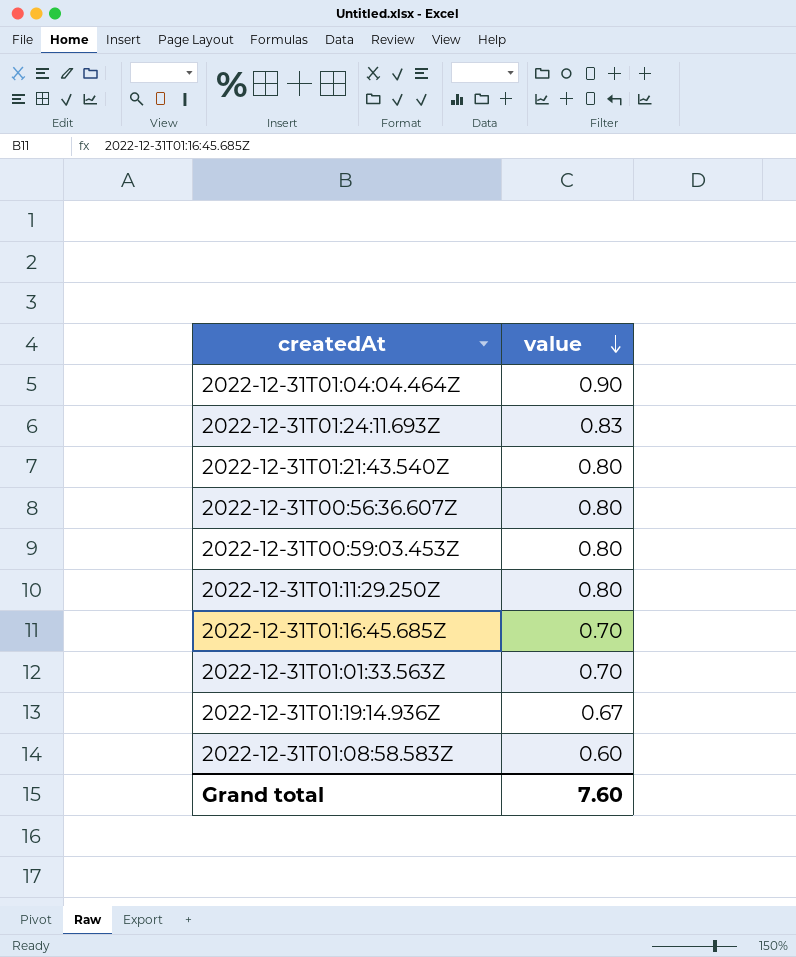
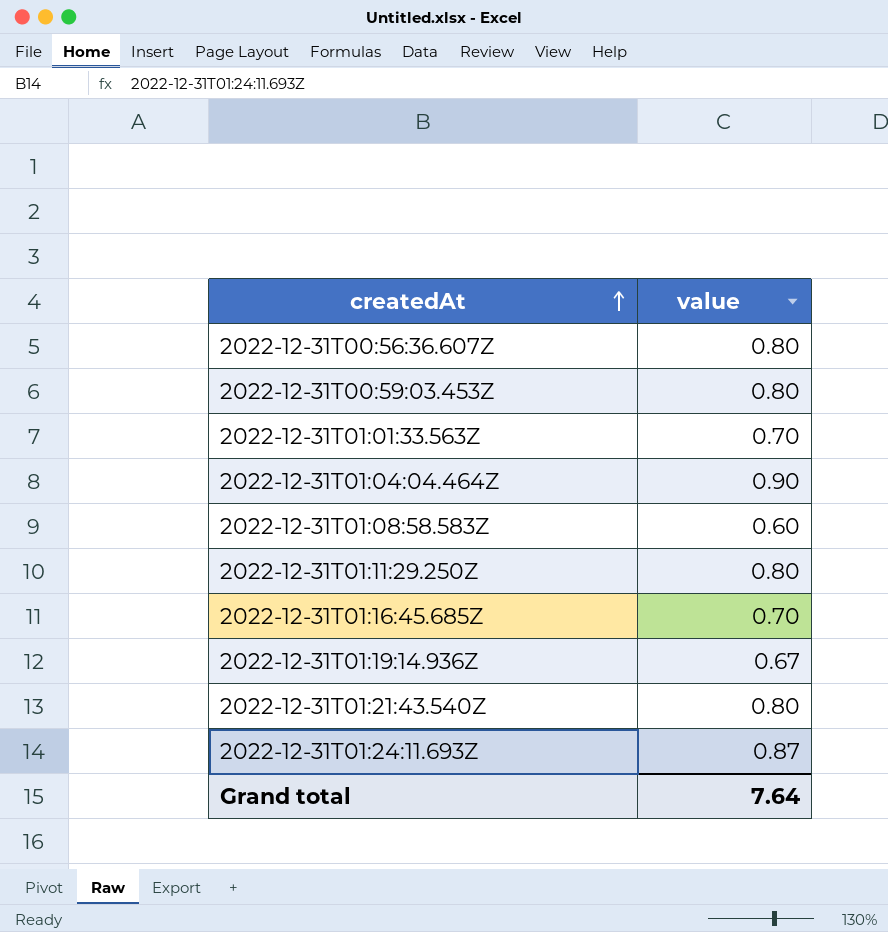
row order: value descending -> createdAt ascending
2022-12-31T01:24:11.693Z | value: 0.83 -> 0.87
Grand total | value: 7.60 -> 7.64

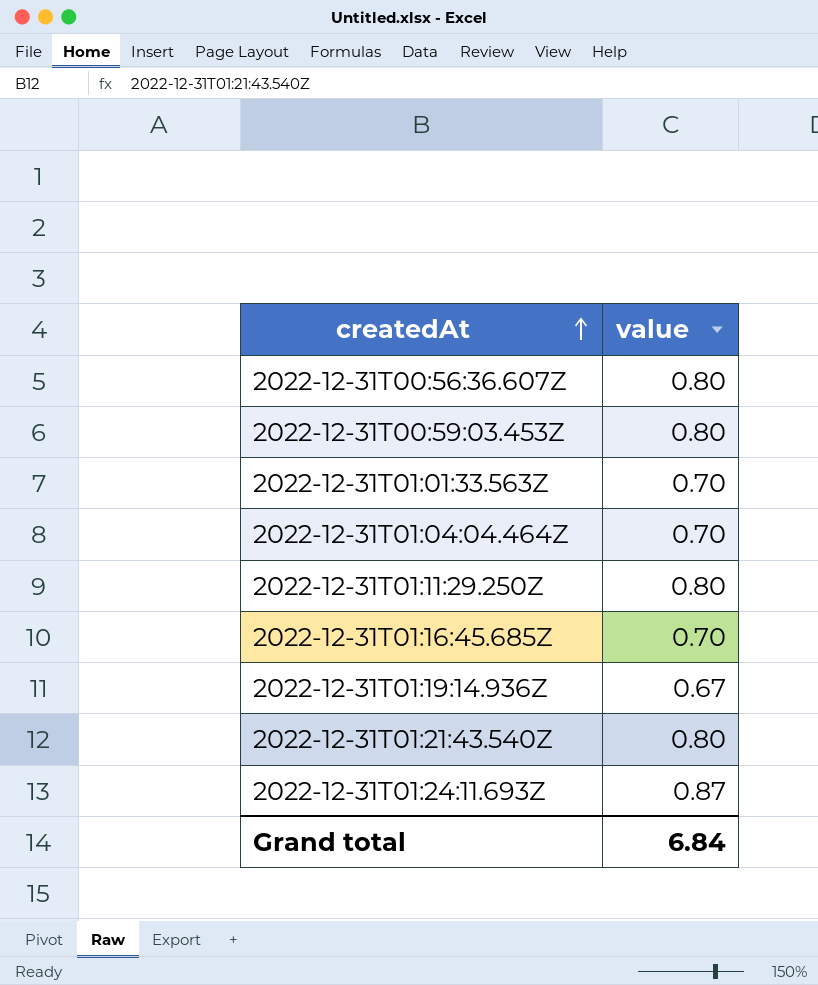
row 2022-12-31T01:08:58.583Z: 0.60 -> none
2022-12-31T01:04:04.464Z | value: 0.90 -> 0.70
Grand total | value: 7.64 -> 6.84

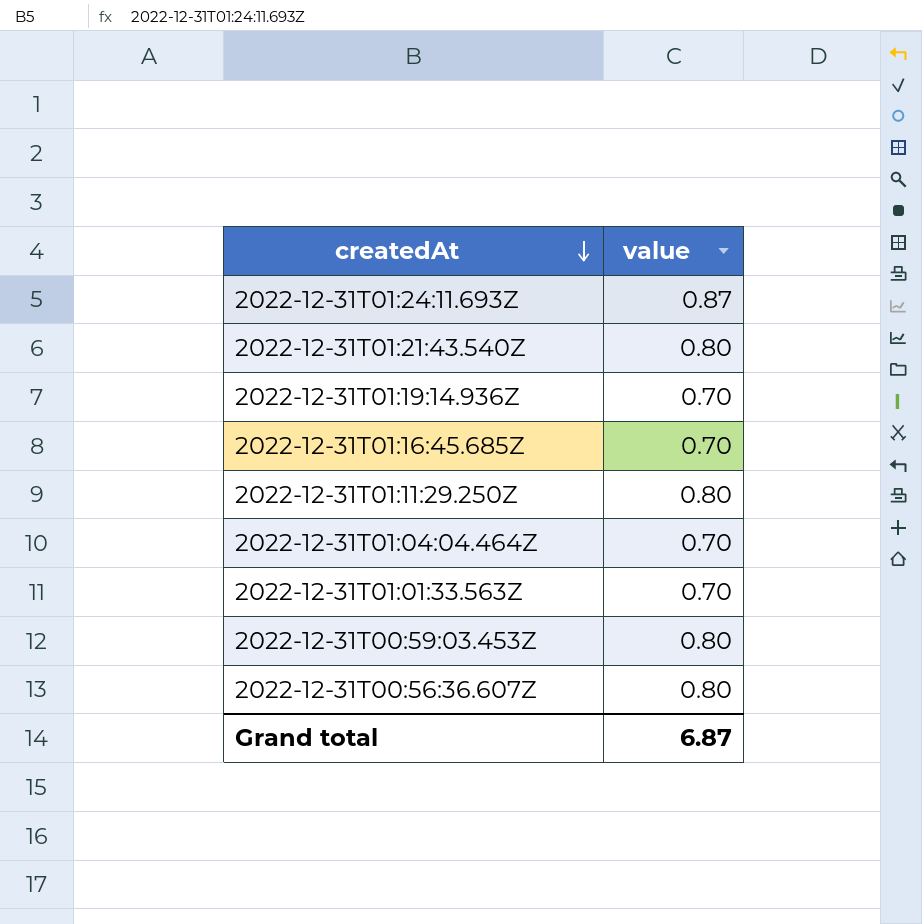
row order: createdAt ascending -> createdAt descending
2022-12-31T01:19:14.936Z | value: 0.67 -> 0.70
Grand total | value: 6.84 -> 6.87

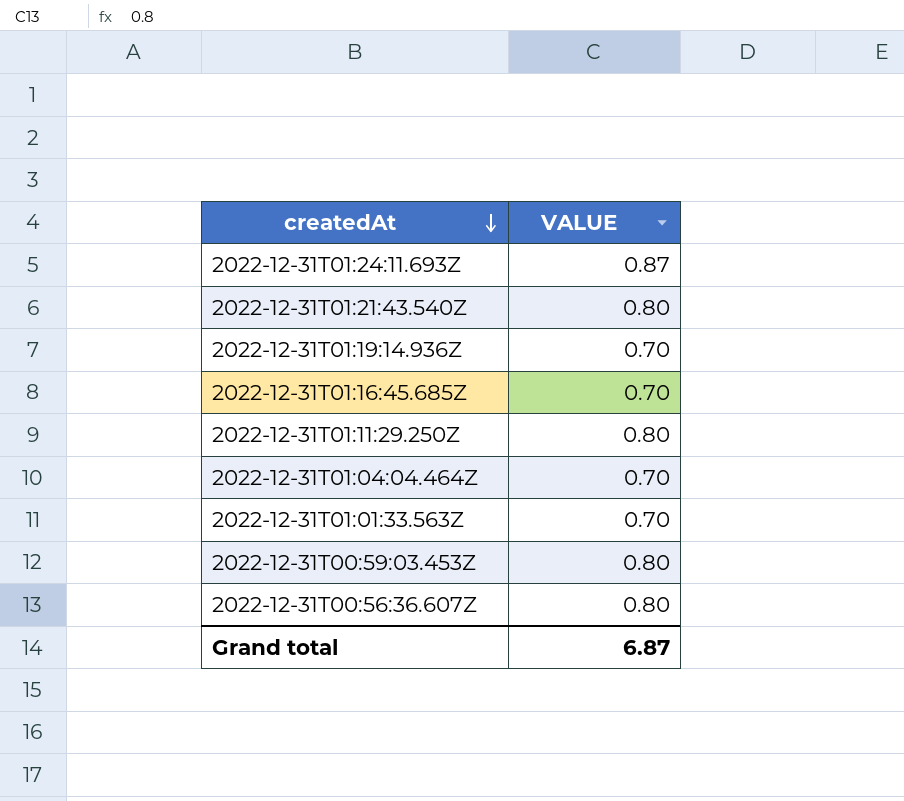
column name: value -> VALUE

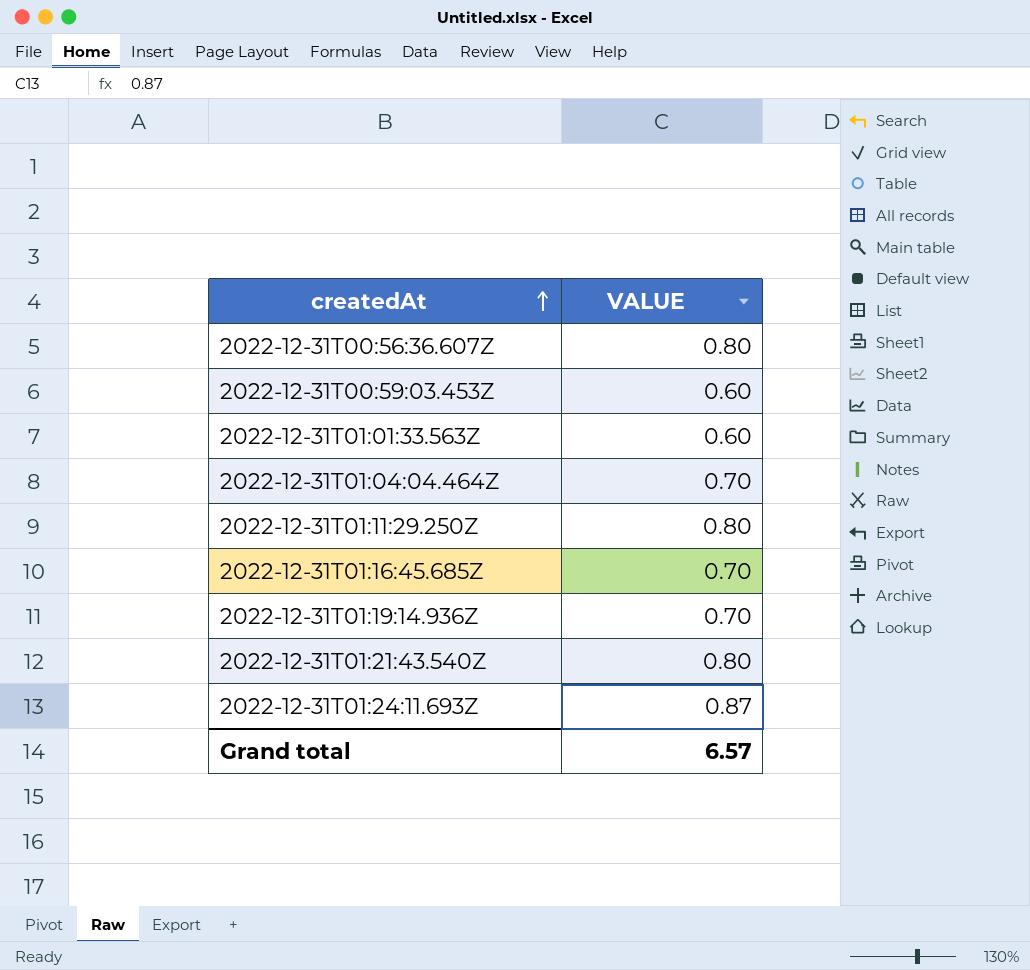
row order: createdAt descending -> createdAt ascending
2022-12-31T00:59:03.453Z | VALUE: 0.80 -> 0.60
2022-12-31T01:01:33.563Z | VALUE: 0.70 -> 0.60
Grand total | VALUE: 6.87 -> 6.57

